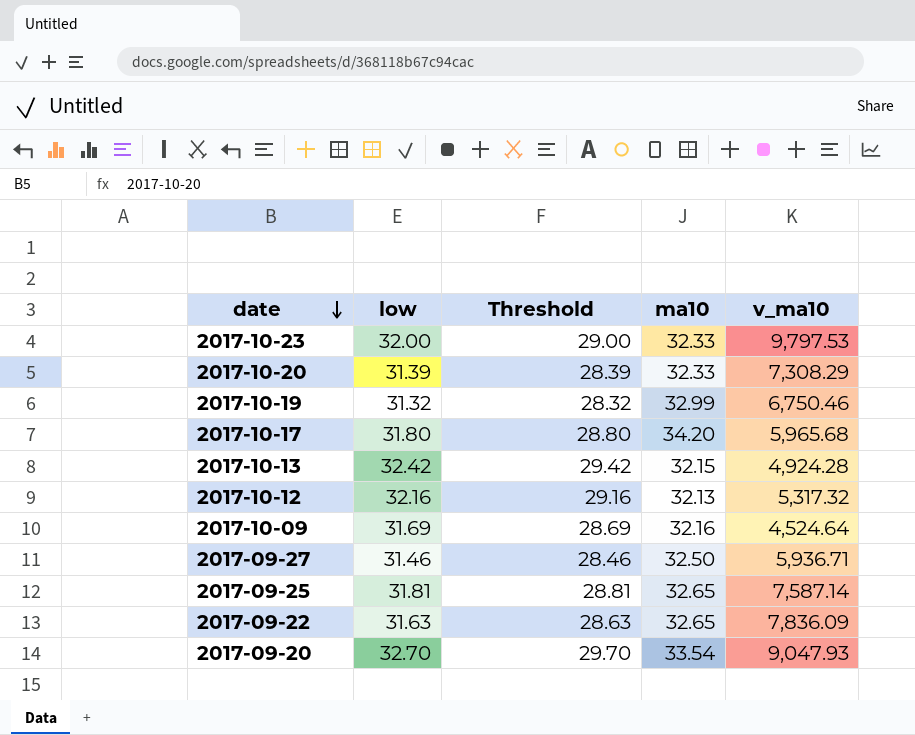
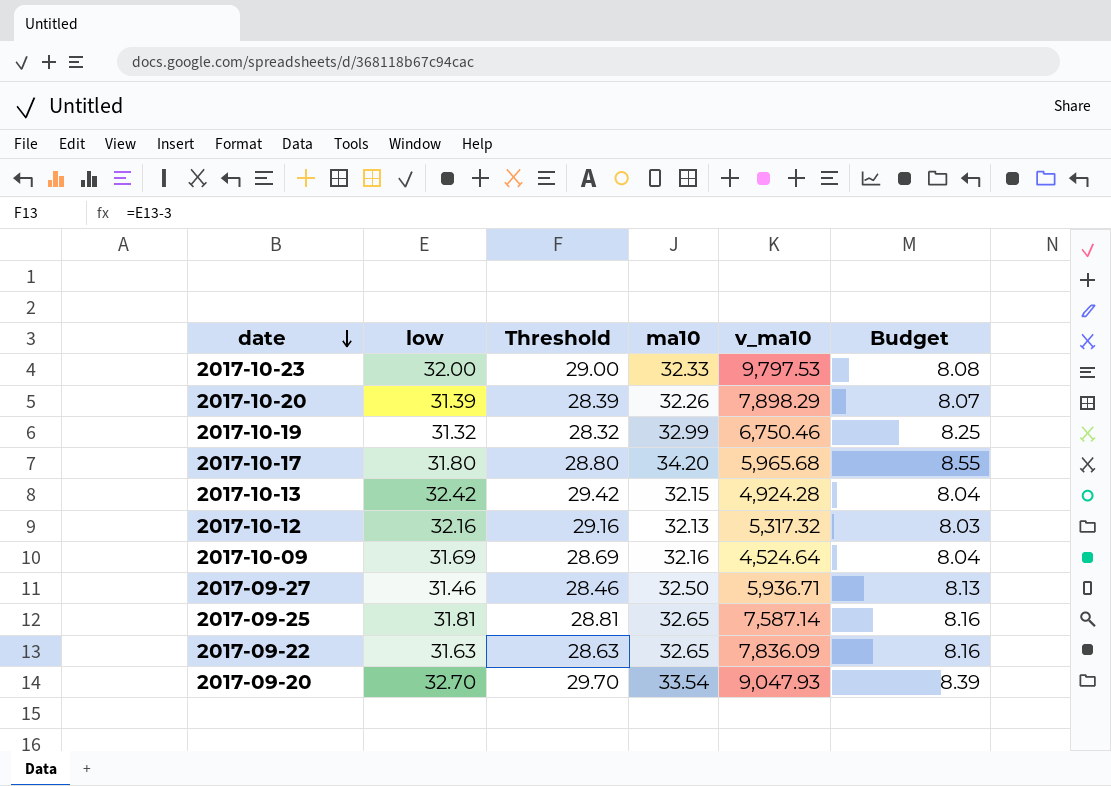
column Budget | formula: none -> [ma10] * 0.25
2017-10-20 | ma10: 32.33 -> 32.26
2017-10-20 | v_ma10: 7,308.29 -> 7,898.29

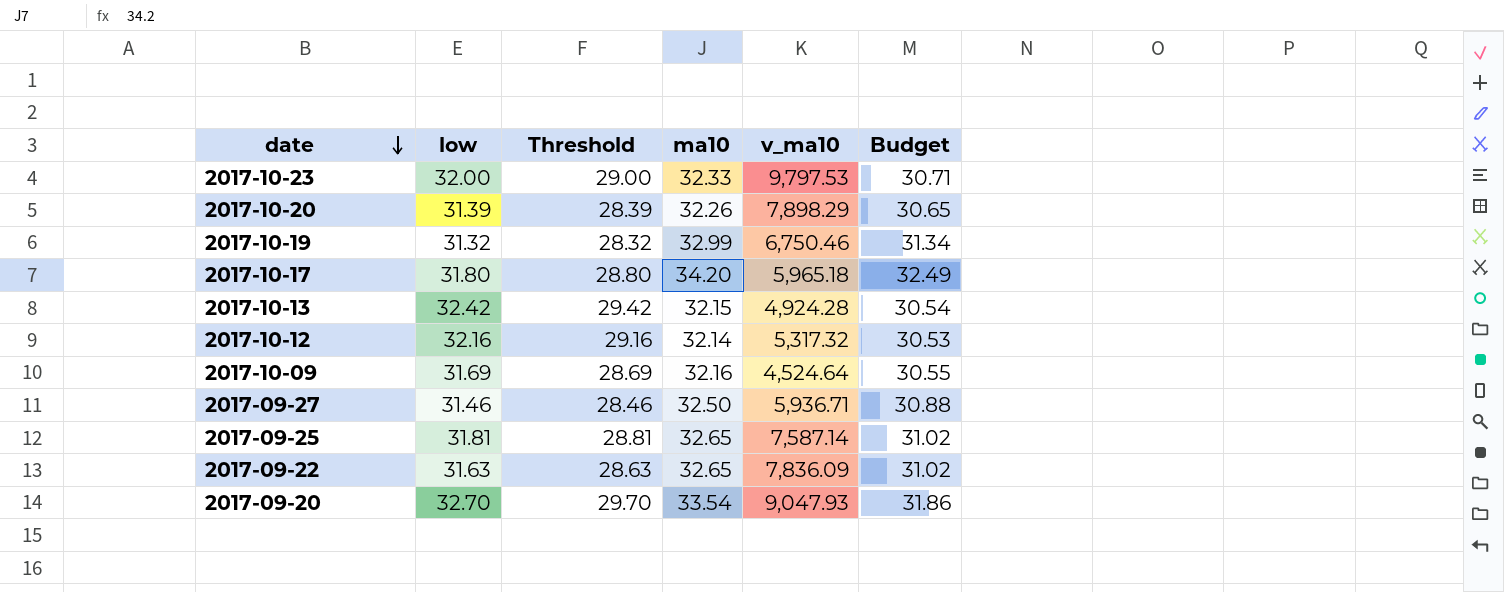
column Budget | formula: [ma10] * 0.25 -> [ma10] * 0.95
2017-10-17 | v_ma10: 5,965.68 -> 5,965.18
2017-10-12 | ma10: 32.13 -> 32.14

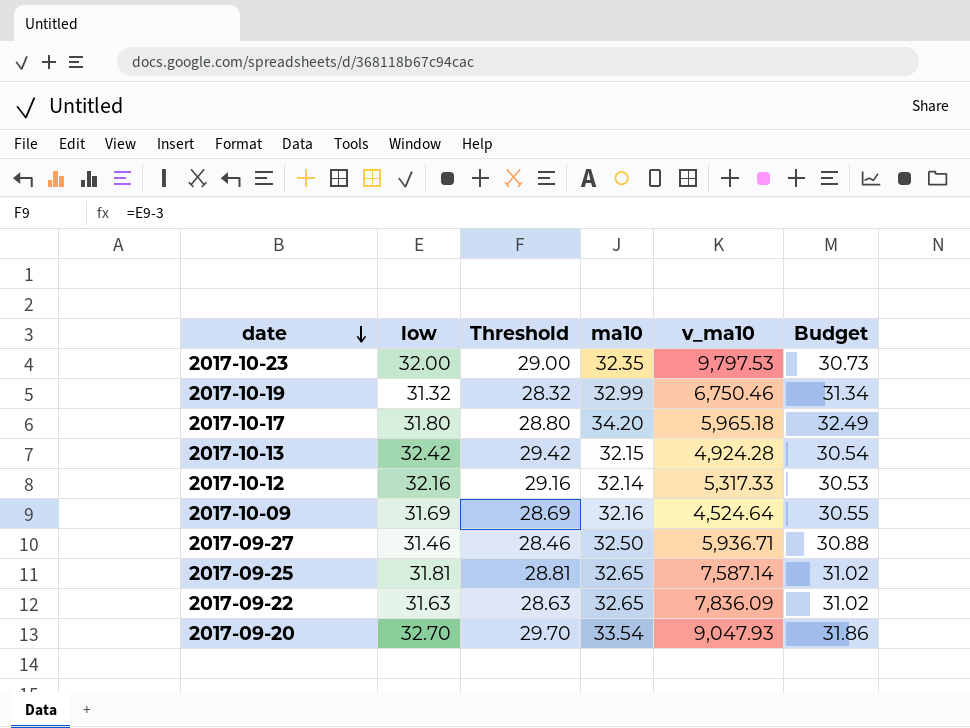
row 2017-10-20: 31.39 | 28.39 | 32.26 | 7,898.29 | 30.65 -> none
2017-10-23 | ma10: 32.33 -> 32.35
2017-10-23 | Budget: 30.71 -> 30.73
2017-10-12 | v_ma10: 5,317.32 -> 5,317.33

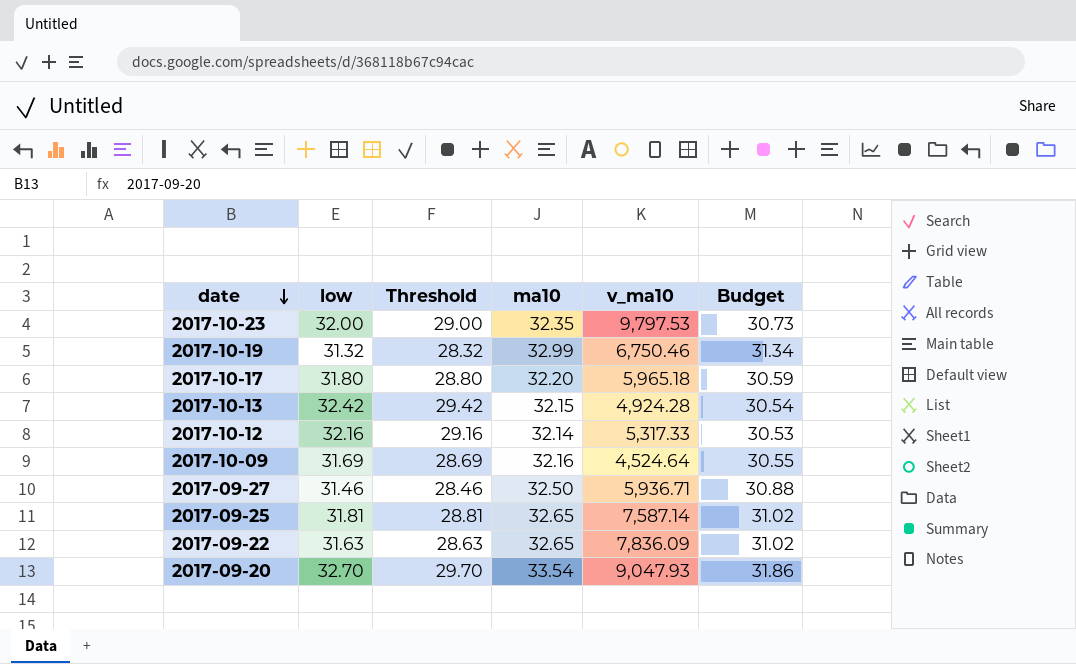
2017-10-17 | ma10: 34.20 -> 32.20
2017-10-17 | Budget: 32.49 -> 30.59

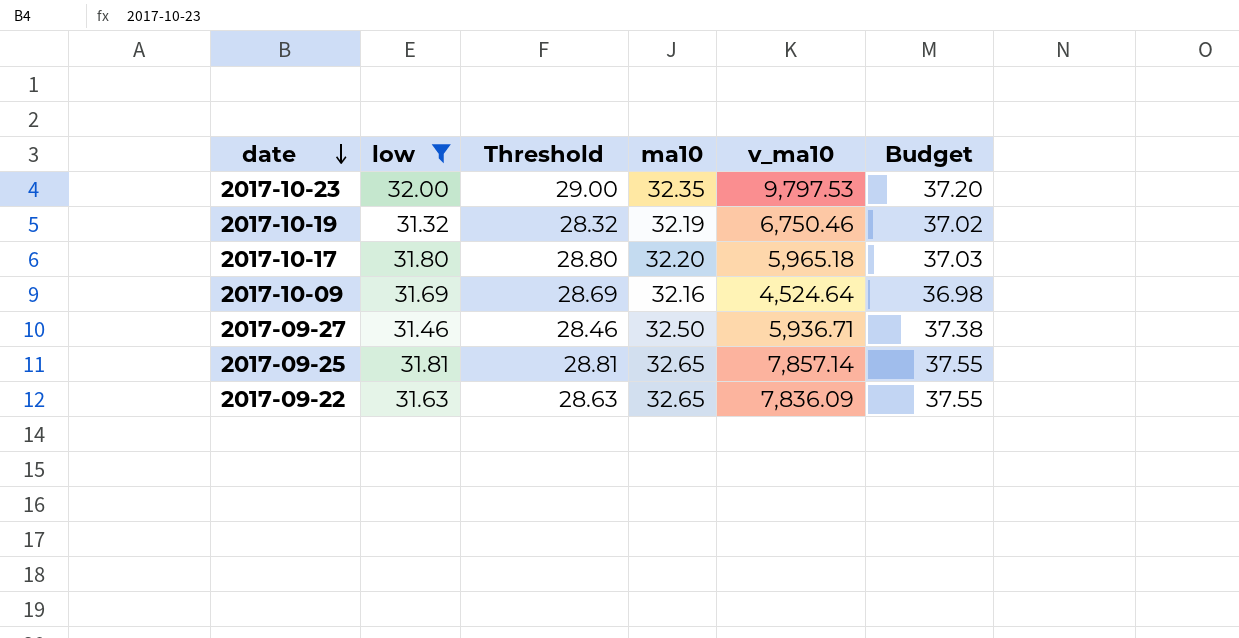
filter: none -> low <= 32.00
column Budget | formula: [ma10] * 0.95 -> [ma10] * 1.15
2017-10-19 | ma10: 32.99 -> 32.19
2017-09-25 | v_ma10: 7,587.14 -> 7,857.14

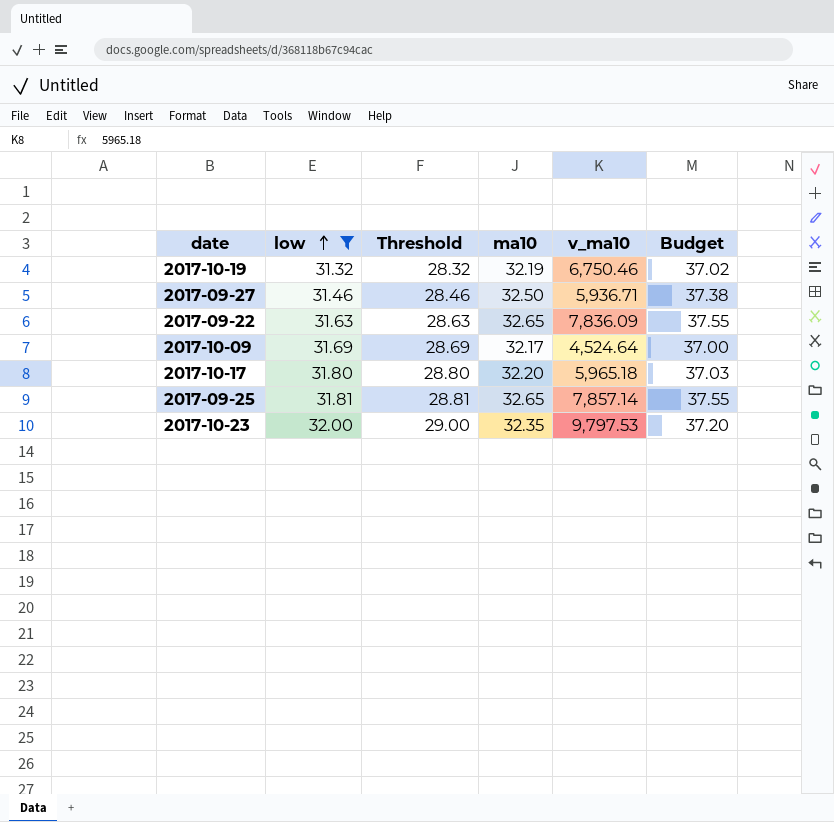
row order: date descending -> low ascending
2017-10-09 | ma10: 32.16 -> 32.17
2017-10-09 | Budget: 36.98 -> 37.00

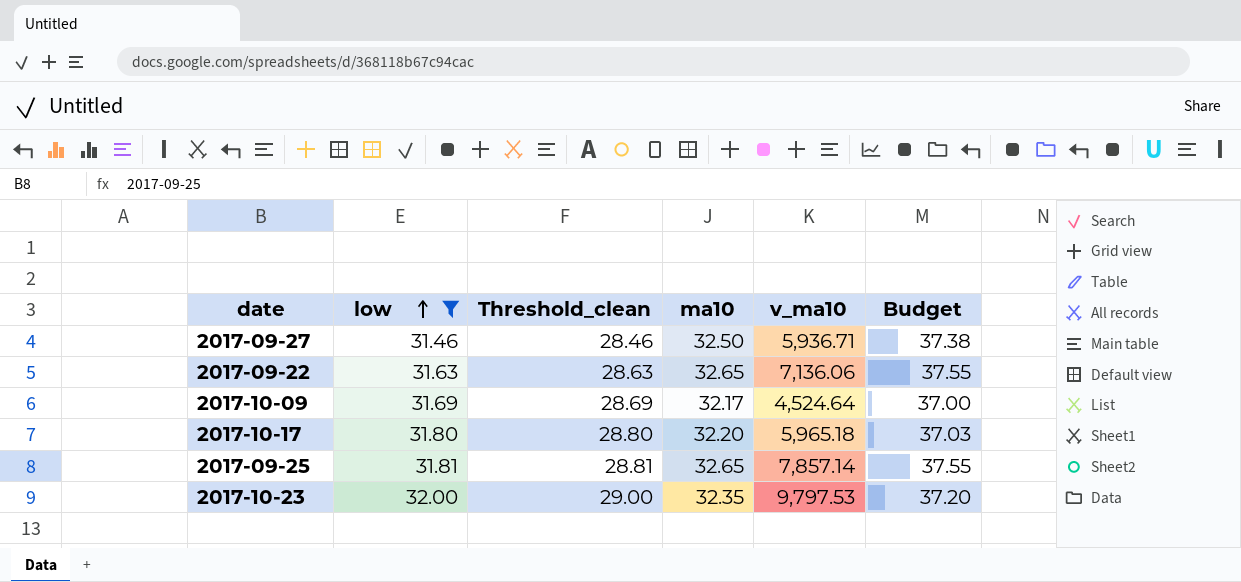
column name: Threshold -> Threshold_clean
row 2017-10-19: 31.32 | 28.32 | 32.19 | 6,750.46 | 37.02 -> none
2017-09-22 | v_ma10: 7,836.09 -> 7,136.06

